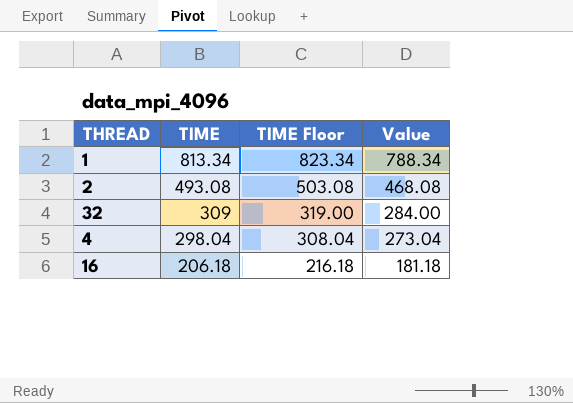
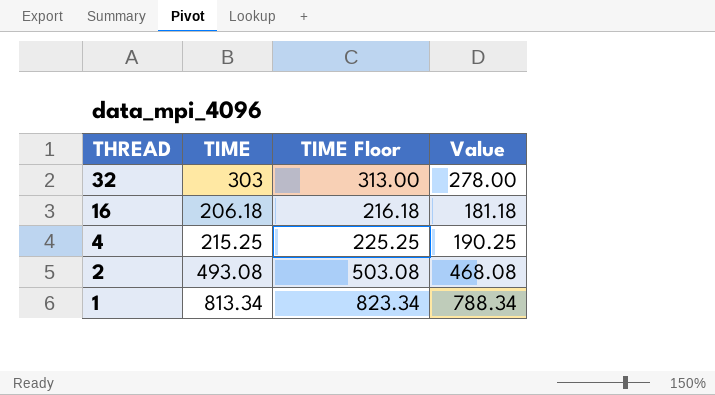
row order: TIME descending -> THREAD descending
32 | TIME: 309 -> 303
32 | TIME Floor: 319.00 -> 313.00
32 | Value: 284.00 -> 278.00
4 | TIME: 298.04 -> 215.25
4 | TIME Floor: 308.04 -> 225.25
4 | Value: 273.04 -> 190.25

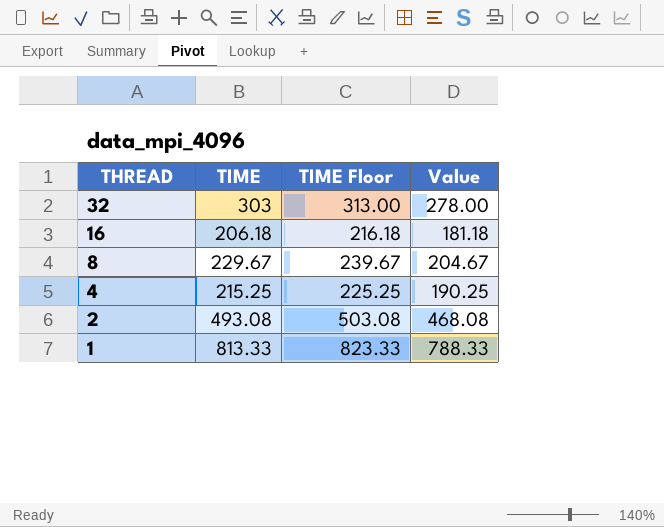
row 8: none -> 229.67 | 239.67 | 204.67
1 | TIME: 813.34 -> 813.33
1 | TIME Floor: 823.34 -> 823.33
1 | Value: 788.34 -> 788.33

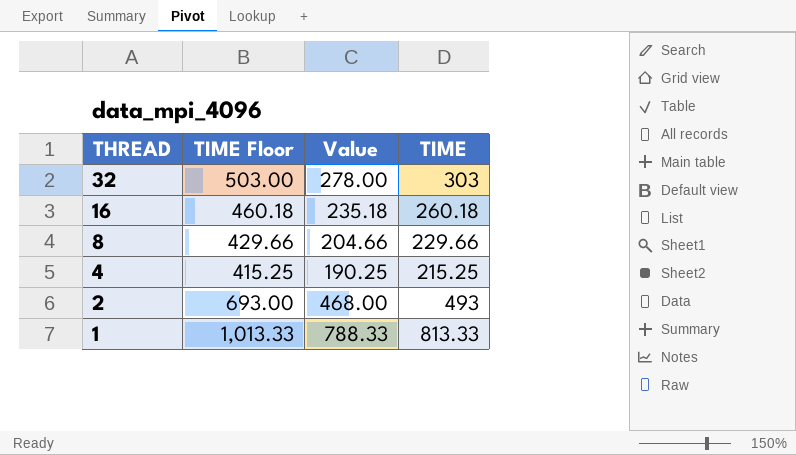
column TIME Floor | formula: [TIME] + 10 -> [TIME] + 200
column TIME | position: 2 -> 4
16 | Value: 181.18 -> 235.18
16 | TIME: 206.18 -> 260.18
8 | Value: 204.67 -> 204.66
8 | TIME: 229.67 -> 229.66
2 | Value: 468.08 -> 468.00
2 | TIME: 493.08 -> 493

